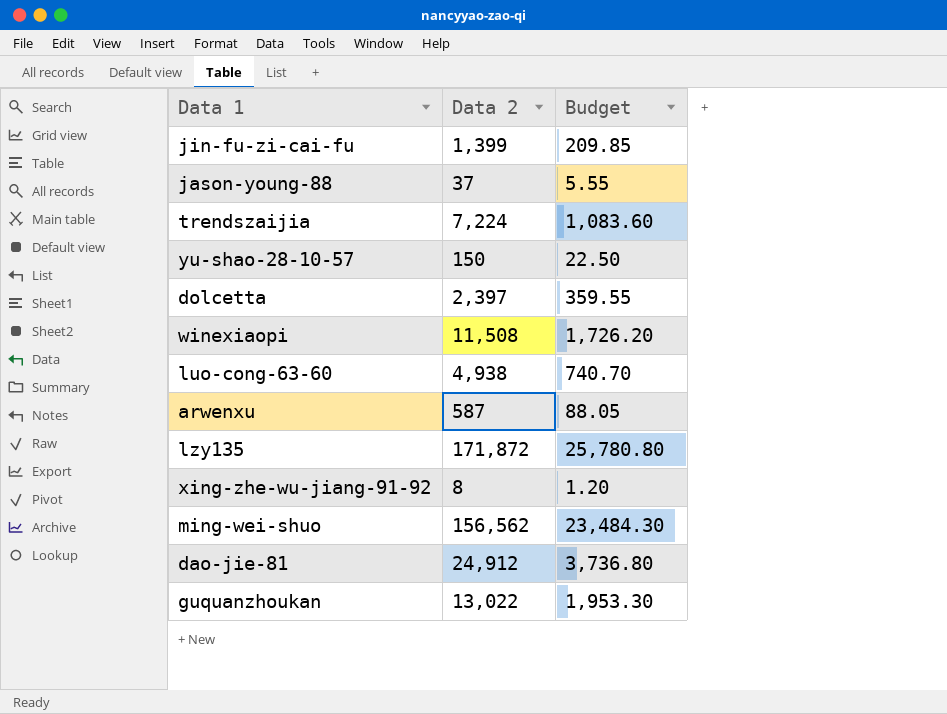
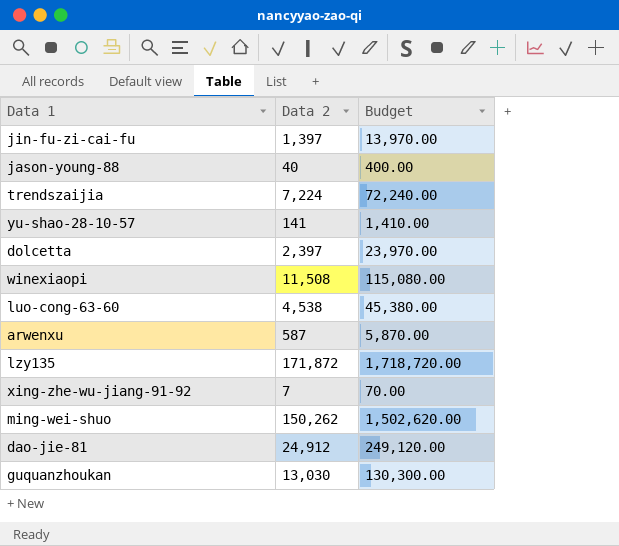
column Budget | formula: [Data 2] * 0.15 -> [Data 2] * 10
jin-fu-zi-cai-fu | Data 2: 1,399 -> 1,397
jason-young-88 | Data 2: 37 -> 40
yu-shao-28-10-57 | Data 2: 150 -> 141
luo-cong-63-60 | Data 2: 4,938 -> 4,538
xing-zhe-wu-jiang-91-92 | Data 2: 8 -> 7
ming-wei-shuo | Data 2: 156,562 -> 150,262
guquanzhoukan | Data 2: 13,022 -> 13,030

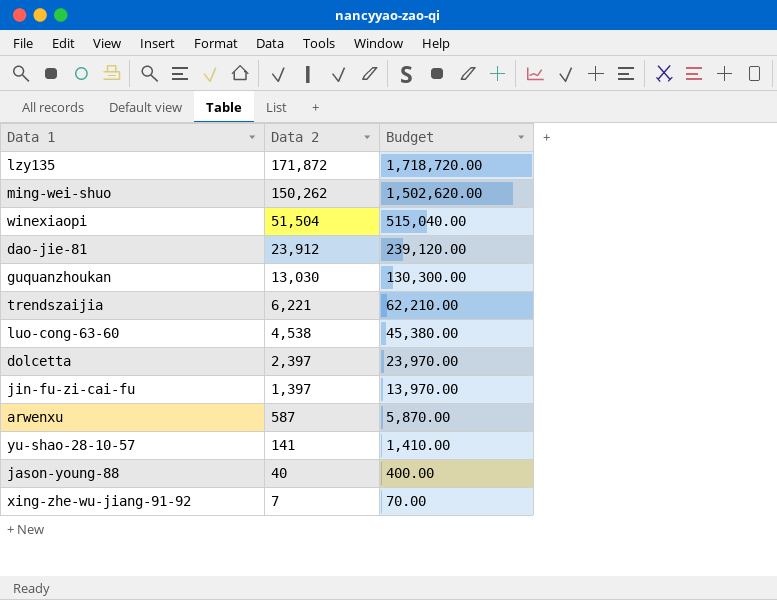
row order: none -> Data 2 descending
winexiaopi | Data 2: 11,508 -> 51,504
winexiaopi | Budget: 115,080.00 -> 515,040.00
dao-jie-81 | Data 2: 24,912 -> 23,912
dao-jie-81 | Budget: 249,120.00 -> 239,120.00
trendszaijia | Data 2: 7,224 -> 6,221
trendszaijia | Budget: 72,240.00 -> 62,210.00

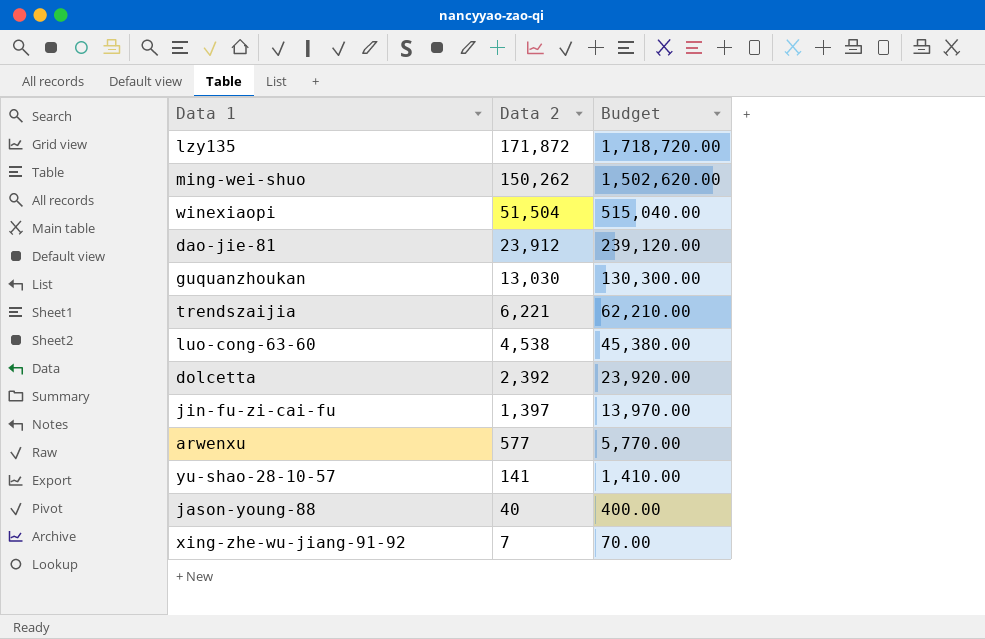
dolcetta | Data 2: 2,397 -> 2,392
dolcetta | Budget: 23,970.00 -> 23,920.00
arwenxu | Data 2: 587 -> 577
arwenxu | Budget: 5,870.00 -> 5,770.00

